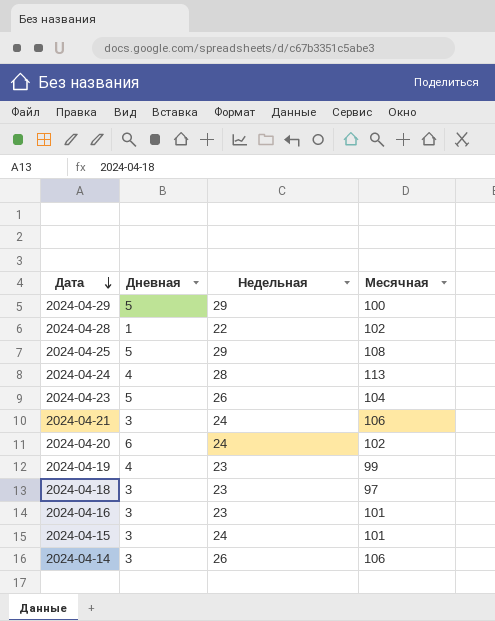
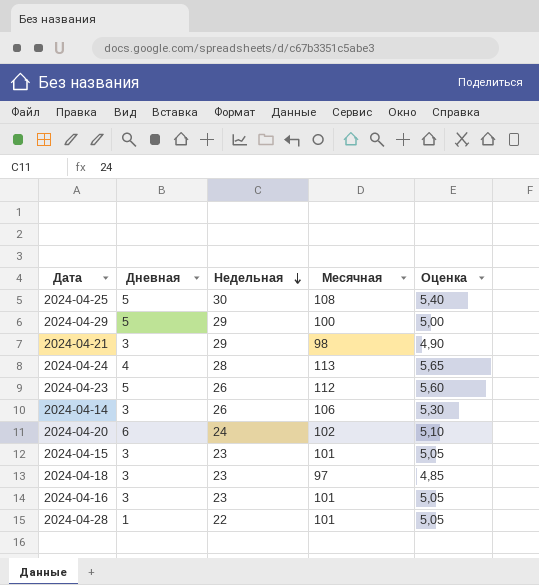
row order: Дата descending -> Недельная descending
column Оценка | formula: none -> [Месячная] * 0,05
row 2024-04-19: 4 | 23 | 99 -> none
2024-04-25 | Недельная: 29 -> 30
2024-04-21 | Недельная: 24 -> 29
2024-04-21 | Месячная: 106 -> 98
2024-04-23 | Месячная: 104 -> 112
2024-04-15 | Недельная: 24 -> 23
2024-04-28 | Месячная: 102 -> 101

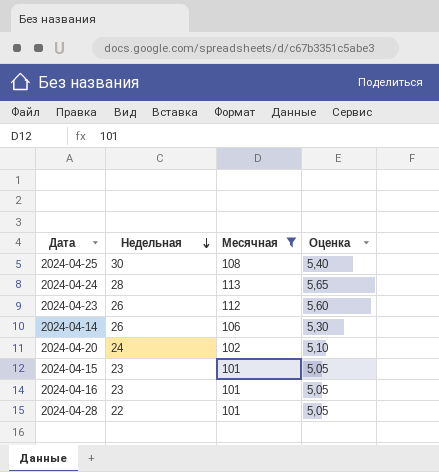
filter: none -> Месячная >= 101
column Дневная | position: 2 -> none

